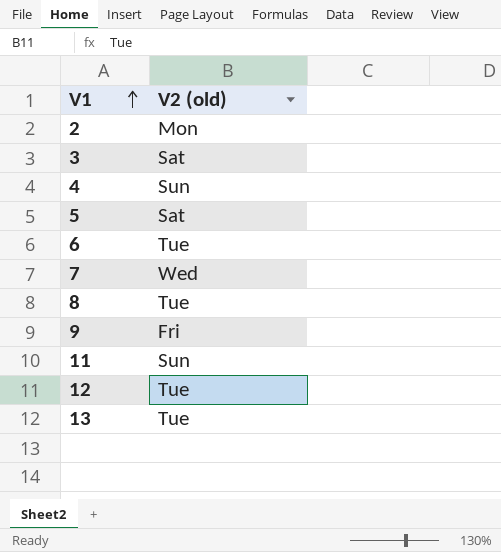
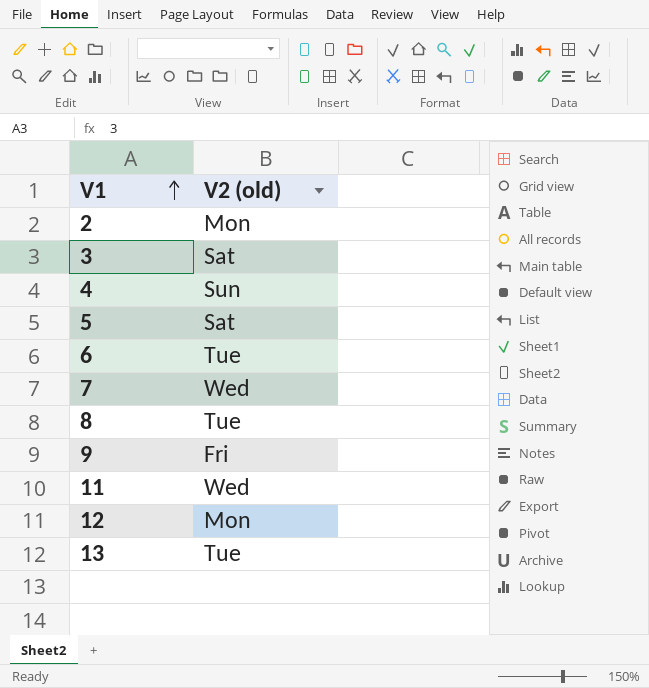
11 | V2 (old): Sun -> Wed
12 | V2 (old): Tue -> Mon

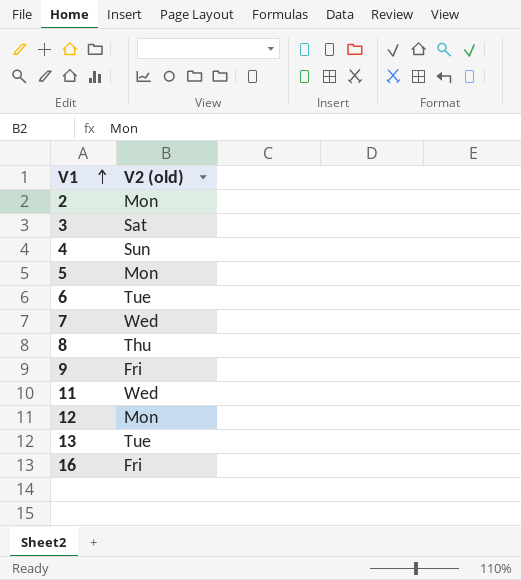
5 | V2 (old): Sat -> Mon
8 | V2 (old): Tue -> Thu
row 16: none -> Fri

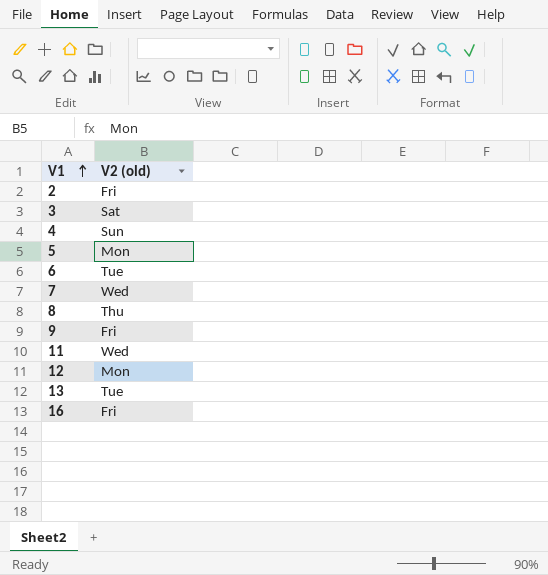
2 | V2 (old): Mon -> Fri

